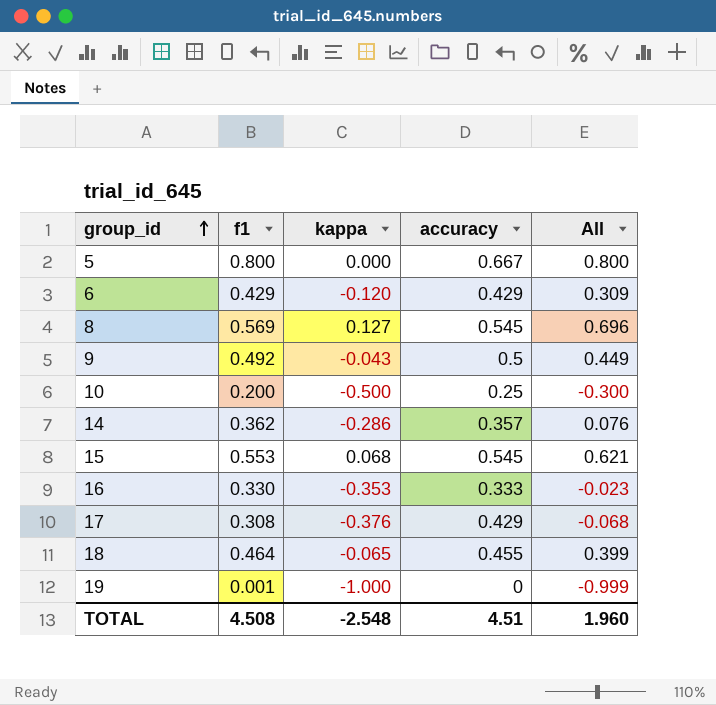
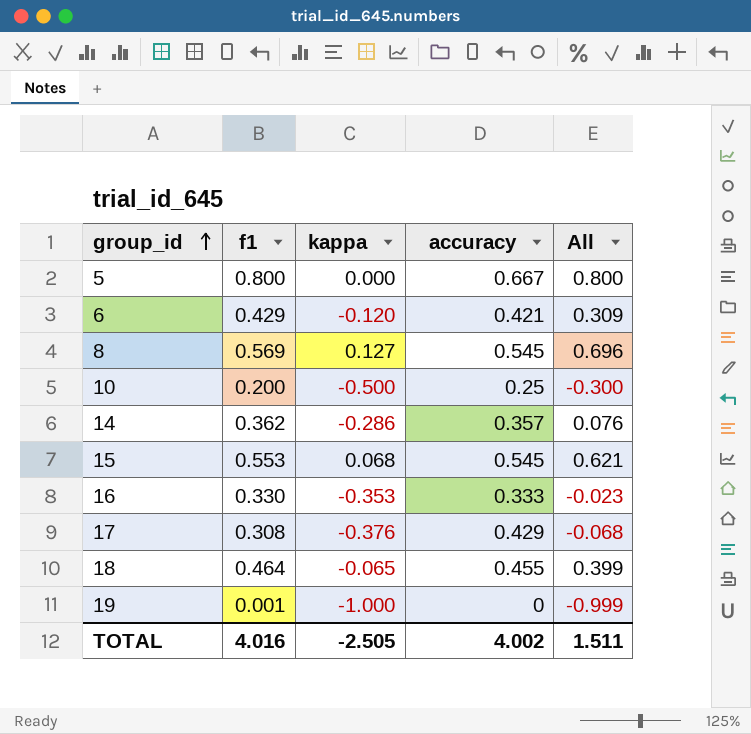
row 9: 0.492 | -0.043 | 0.5 | 0.449 -> none
6 | accuracy: 0.429 -> 0.421
TOTAL | f1: 4.508 -> 4.016
TOTAL | kappa: -2.548 -> -2.505
TOTAL | accuracy: 4.51 -> 4.002
TOTAL | All: 1.960 -> 1.511

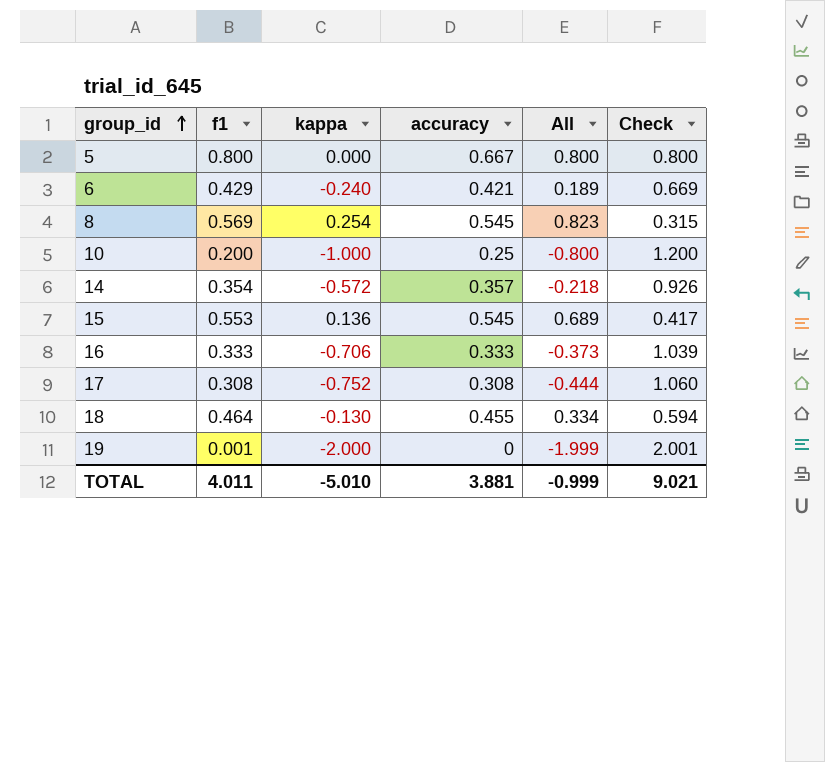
column Check | formula: none -> [f1] - [kappa]
6 | kappa: -0.120 -> -0.240
6 | All: 0.309 -> 0.189
8 | kappa: 0.127 -> 0.254
8 | All: 0.696 -> 0.823
10 | kappa: -0.500 -> -1.000
10 | All: -0.300 -> -0.800
14 | f1: 0.362 -> 0.354
14 | kappa: -0.286 -> -0.572
14 | All: 0.076 -> -0.218
15 | kappa: 0.068 -> 0.136
15 | All: 0.621 -> 0.689
16 | f1: 0.330 -> 0.333
16 | kappa: -0.353 -> -0.706
16 | All: -0.023 -> -0.373
17 | kappa: -0.376 -> -0.752
17 | accuracy: 0.429 -> 0.308
17 | All: -0.068 -> -0.444
18 | kappa: -0.065 -> -0.130
18 | All: 0.399 -> 0.334
19 | kappa: -1.000 -> -2.000
19 | All: -0.999 -> -1.999
TOTAL | f1: 4.016 -> 4.011
TOTAL | kappa: -2.505 -> -5.010
TOTAL | accuracy: 4.002 -> 3.881
TOTAL | All: 1.511 -> -0.999

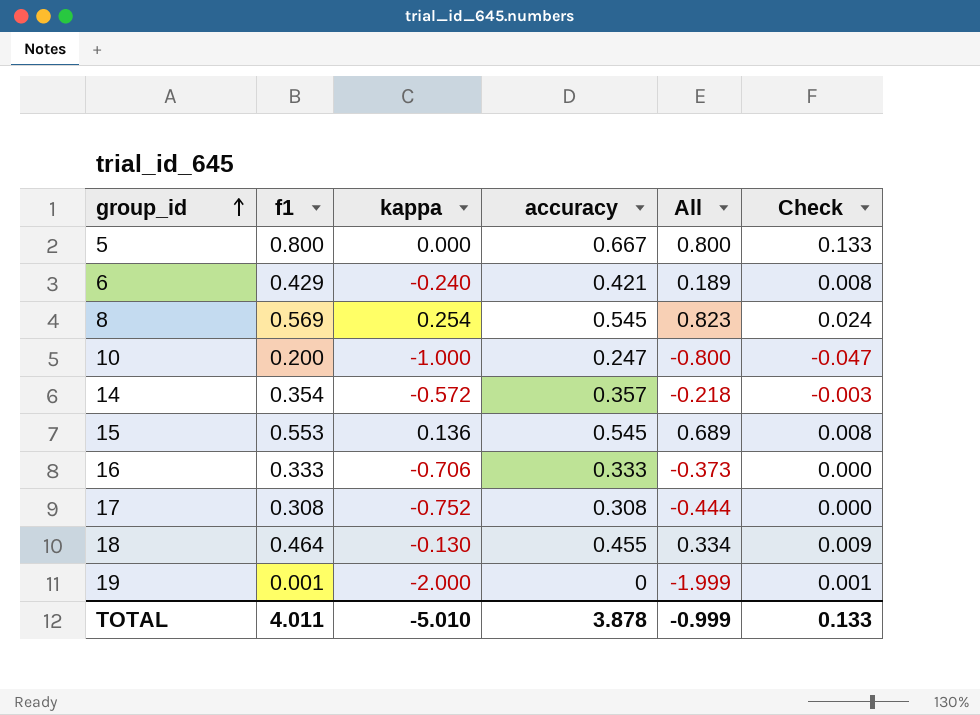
column Check | formula: [f1] - [kappa] -> [f1] - [accuracy]
10 | accuracy: 0.25 -> 0.247
TOTAL | accuracy: 3.881 -> 3.878
TOTAL | Check: 9.021 -> 0.133

